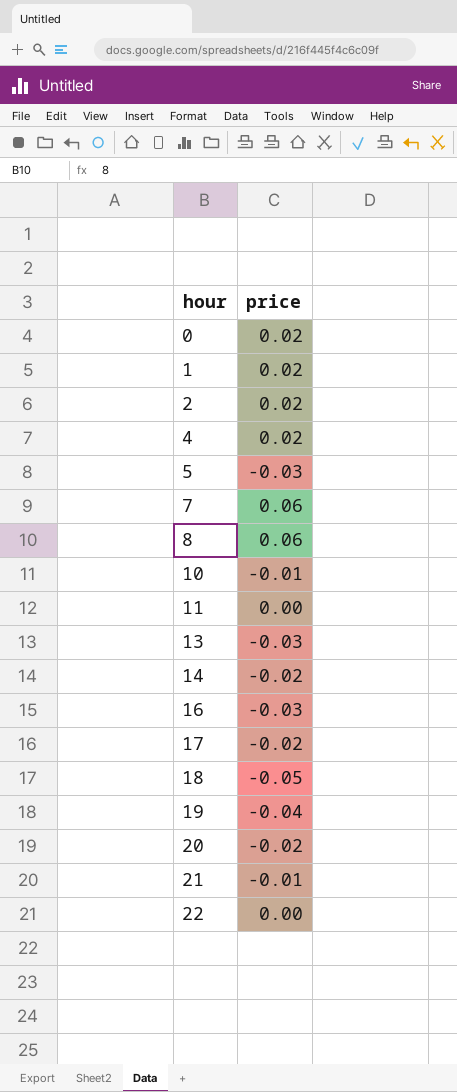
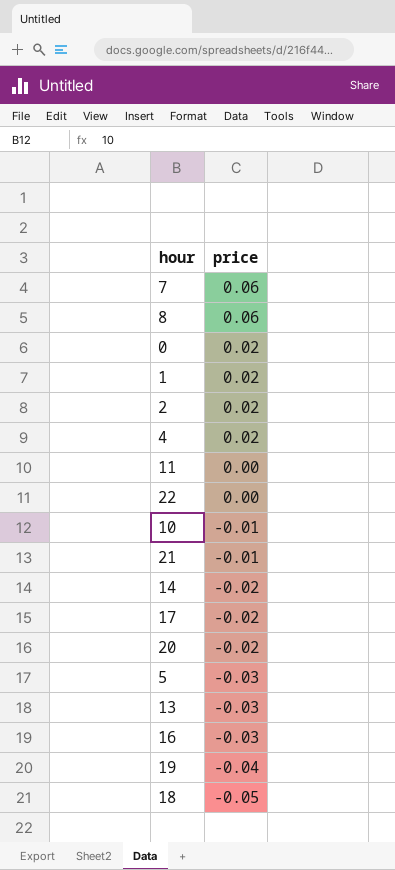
row order: hour ascending -> price descending

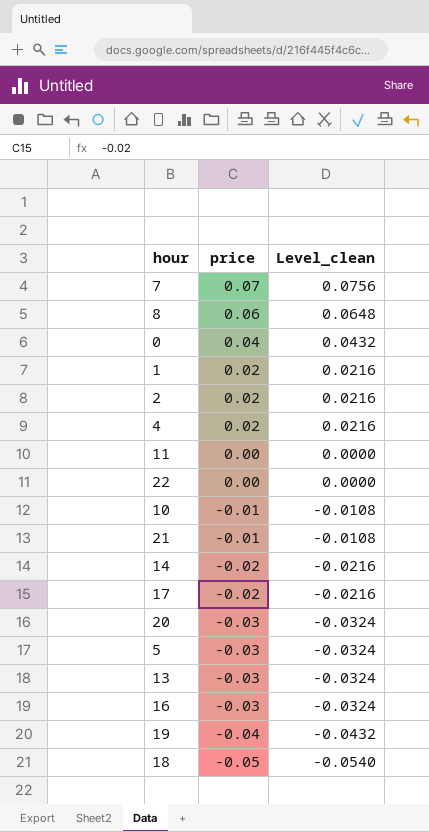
column Level_clean | formula: none -> [price] * 1.08
7 | price: 0.06 -> 0.07
0 | price: 0.02 -> 0.04
20 | price: -0.02 -> -0.03

